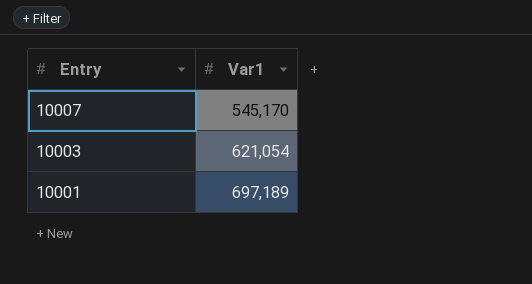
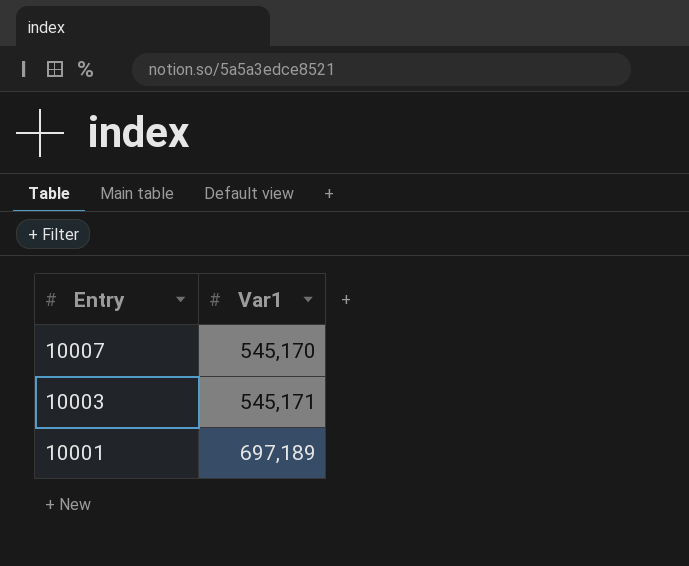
10003 | Var1: 621,054 -> 545,171

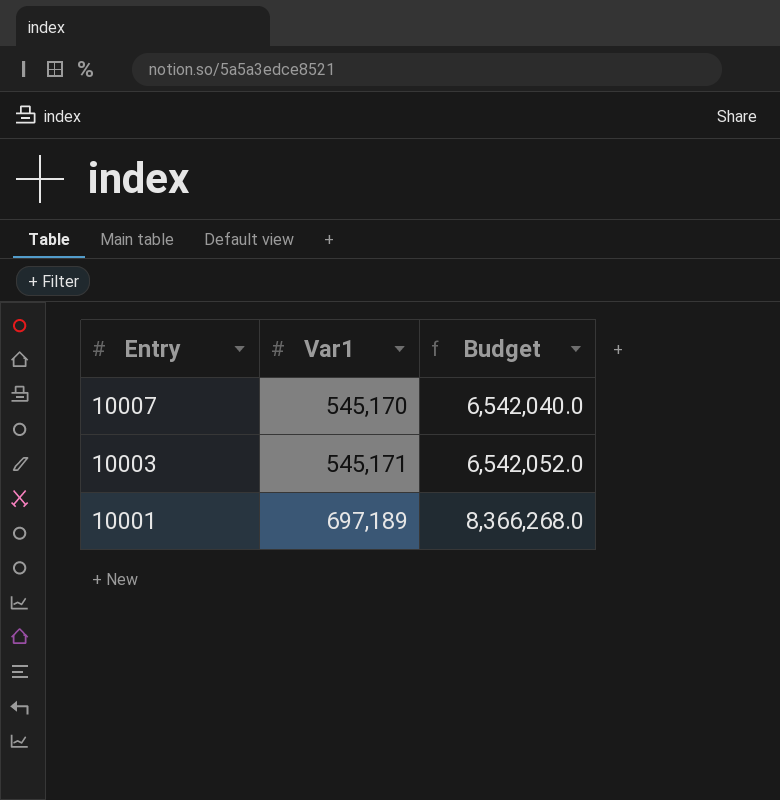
column Budget | formula: none -> [Var1] * 12

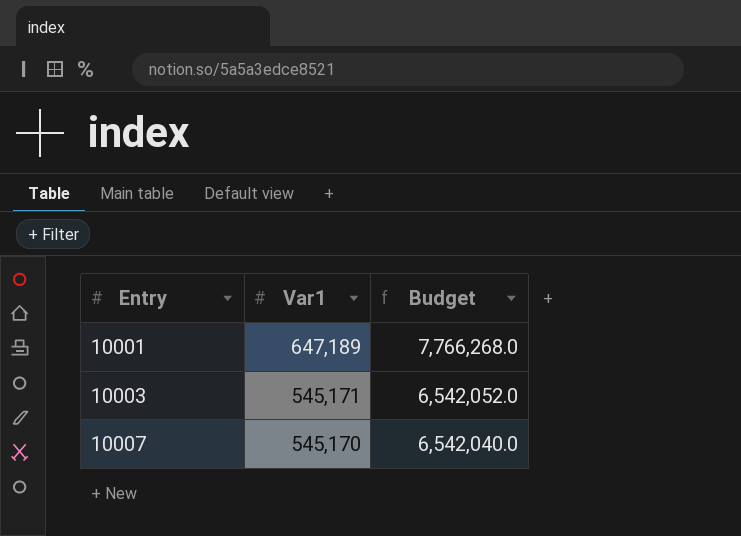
row order: Entry descending -> Entry ascending
10001 | Var1: 697,189 -> 647,189
10001 | Budget: 8,366,268.0 -> 7,766,268.0

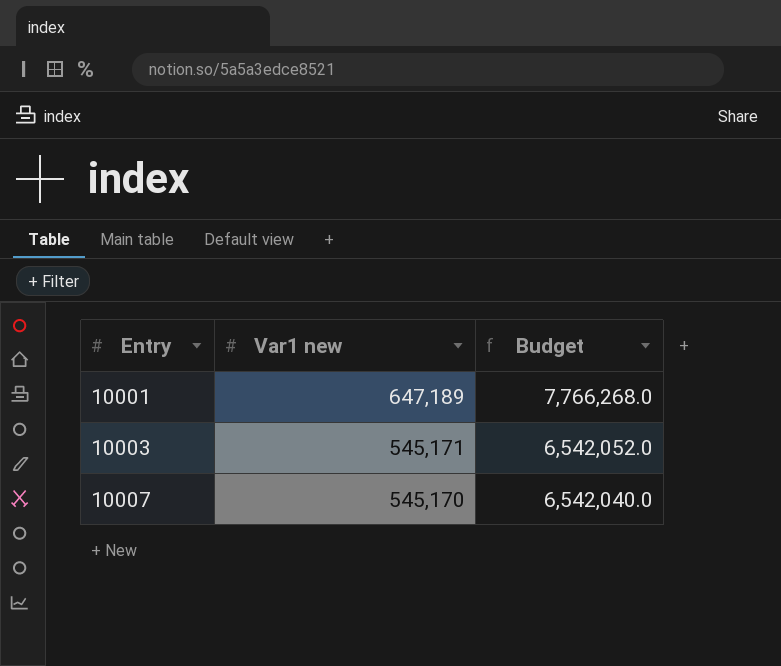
column name: Var1 -> Var1 new

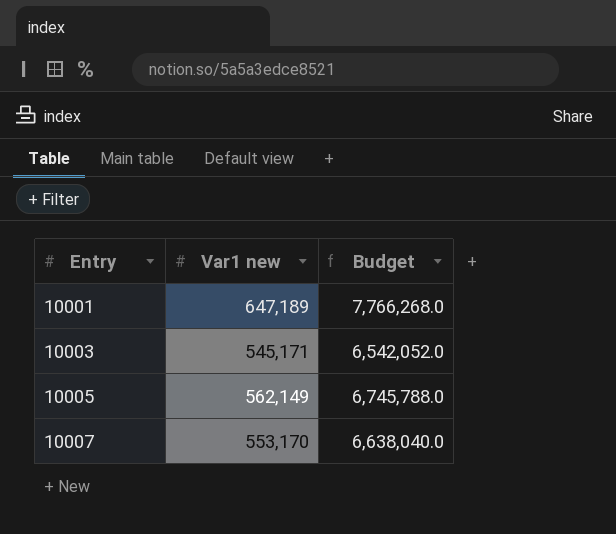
row 10005: none -> 562,149 | 6,745,788.0
10007 | Var1 new: 545,170 -> 553,170
10007 | Budget: 6,542,040.0 -> 6,638,040.0

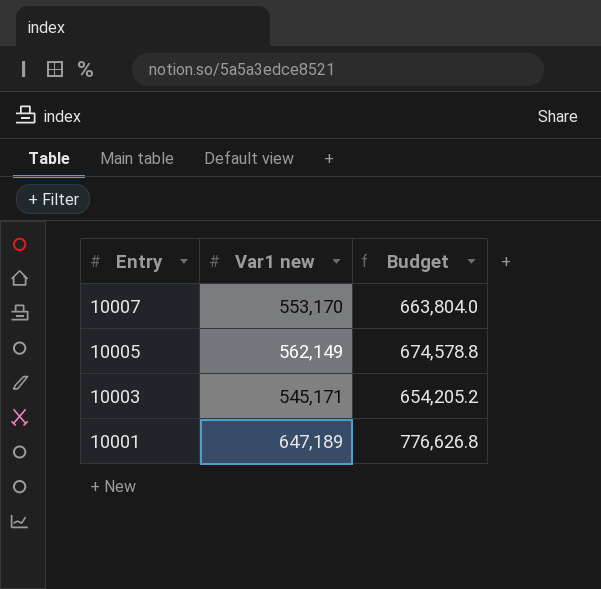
row order: Entry ascending -> Entry descending
column Budget | formula: [Var1 new] * 12 -> [Var1 new] * 1.2

